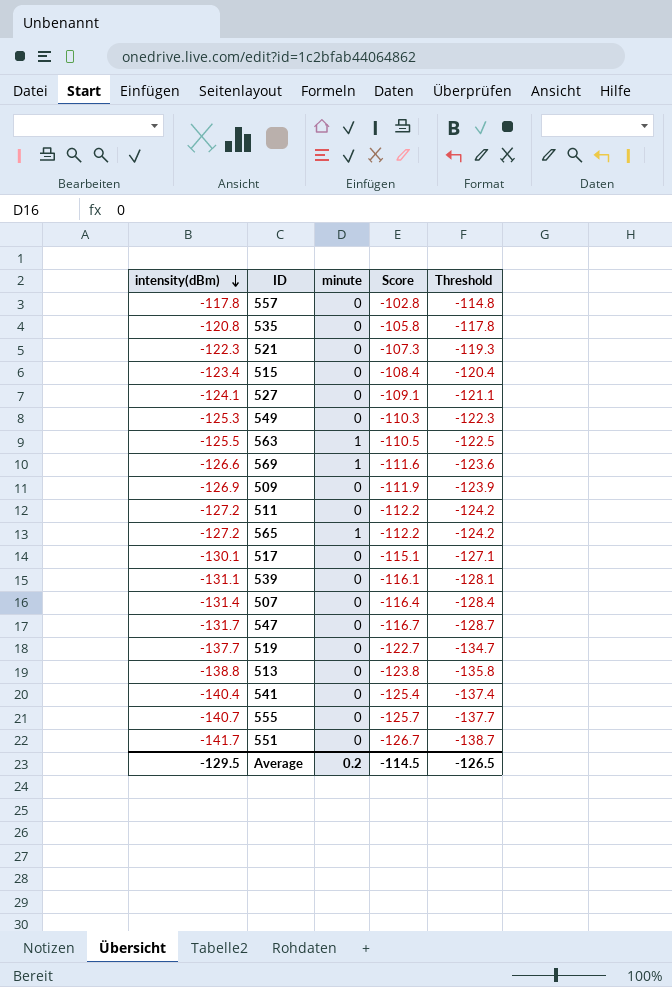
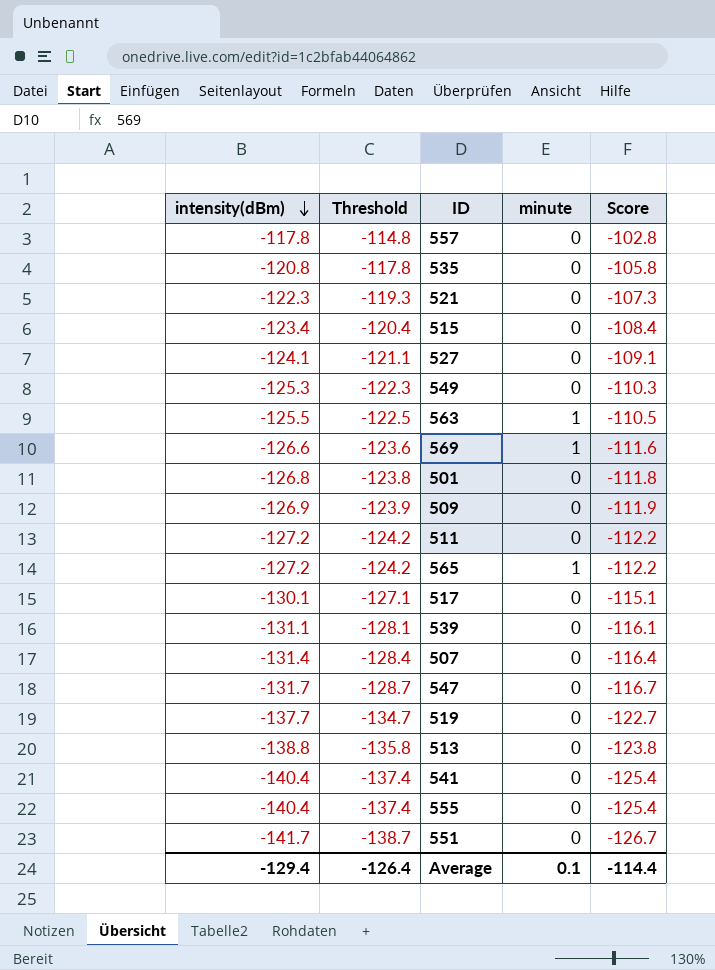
column Threshold | position: 5 -> 2
row 501: none -> -126.8 | -123.8 | 0 | -111.8
555 | intensity(dBm): -140.7 -> -140.4
555 | Threshold: -137.7 -> -137.4
555 | Score: -125.7 -> -125.4
Average | intensity(dBm): -129.5 -> -129.4
Average | Threshold: -126.5 -> -126.4
Average | minute: 0.2 -> 0.1
Average | Score: -114.5 -> -114.4

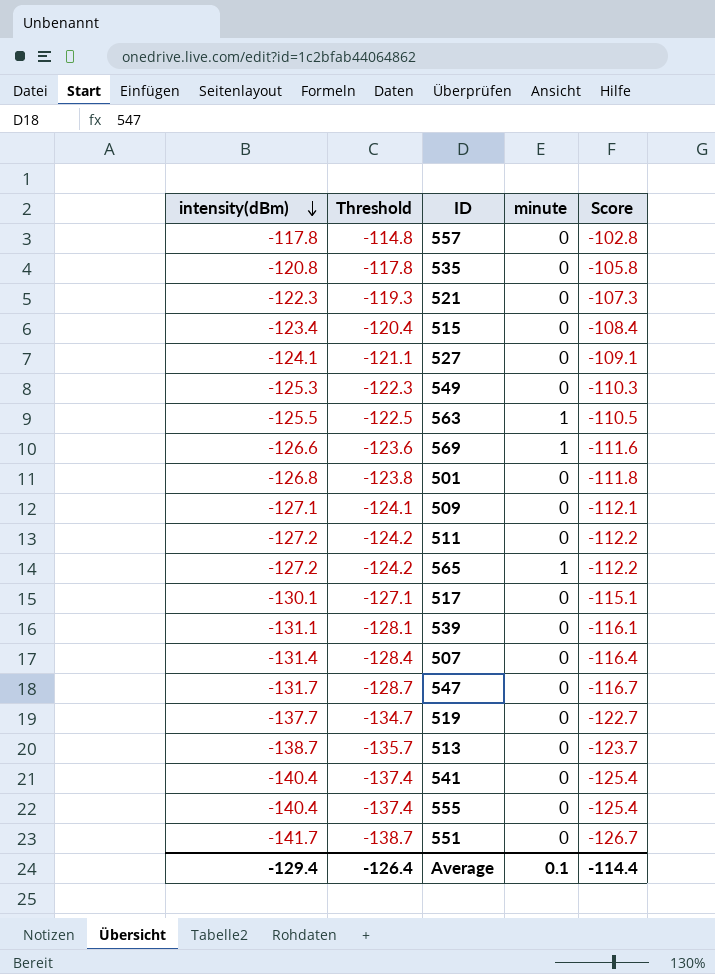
509 | intensity(dBm): -126.9 -> -127.1
509 | Threshold: -123.9 -> -124.1
509 | Score: -111.9 -> -112.1
513 | intensity(dBm): -138.8 -> -138.7
513 | Threshold: -135.8 -> -135.7
513 | Score: -123.8 -> -123.7

